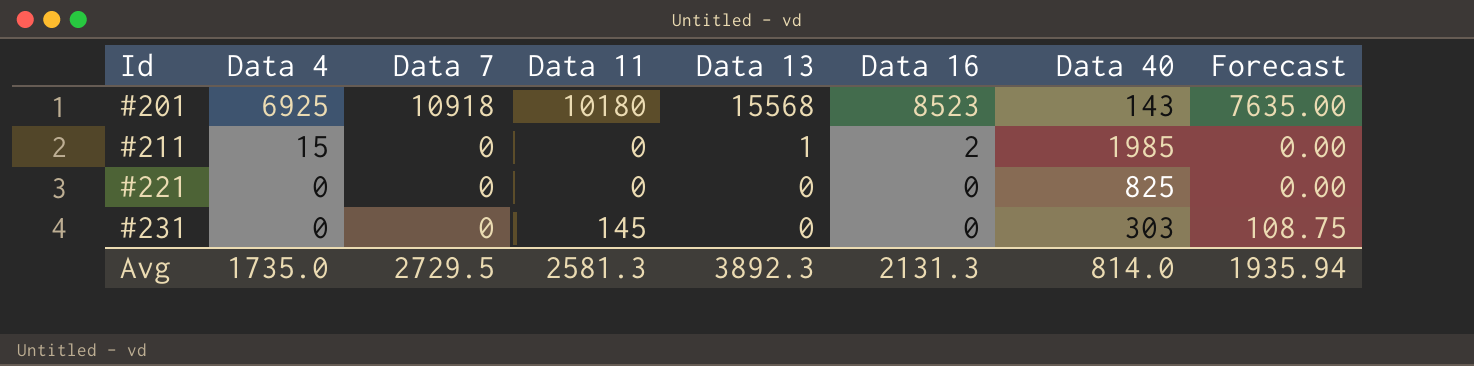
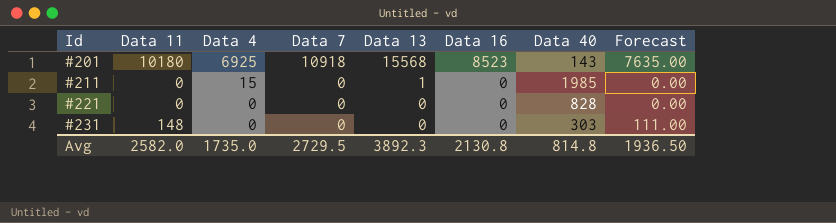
column Data 11 | position: 4 -> 2
#211 | Data 16: 2 -> 0
#221 | Data 40: 825 -> 828
#231 | Data 11: 145 -> 148
#231 | Forecast: 108.75 -> 111.00
Avg | Data 11: 2581.3 -> 2582.0
Avg | Data 16: 2131.3 -> 2130.8
Avg | Data 40: 814.0 -> 814.8
Avg | Forecast: 1935.94 -> 1936.50

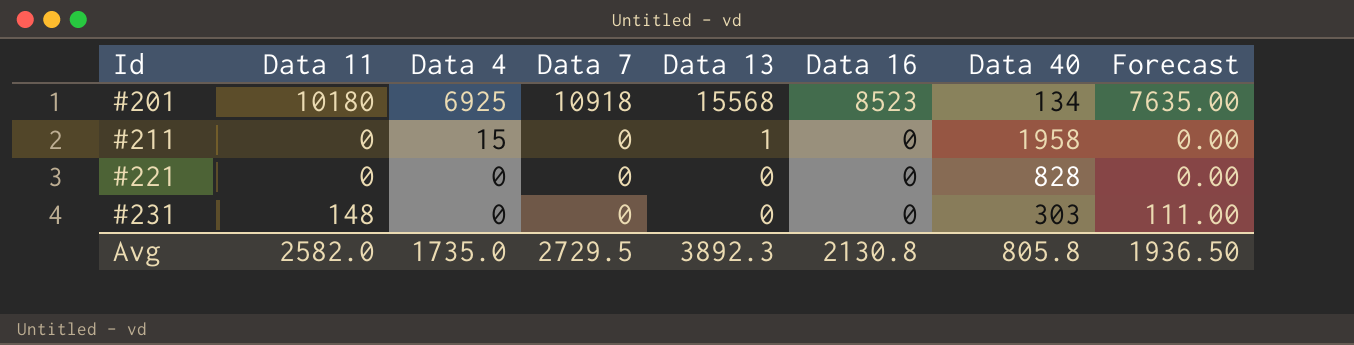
#201 | Data 40: 143 -> 134
#211 | Data 40: 1985 -> 1958
Avg | Data 40: 814.8 -> 805.8

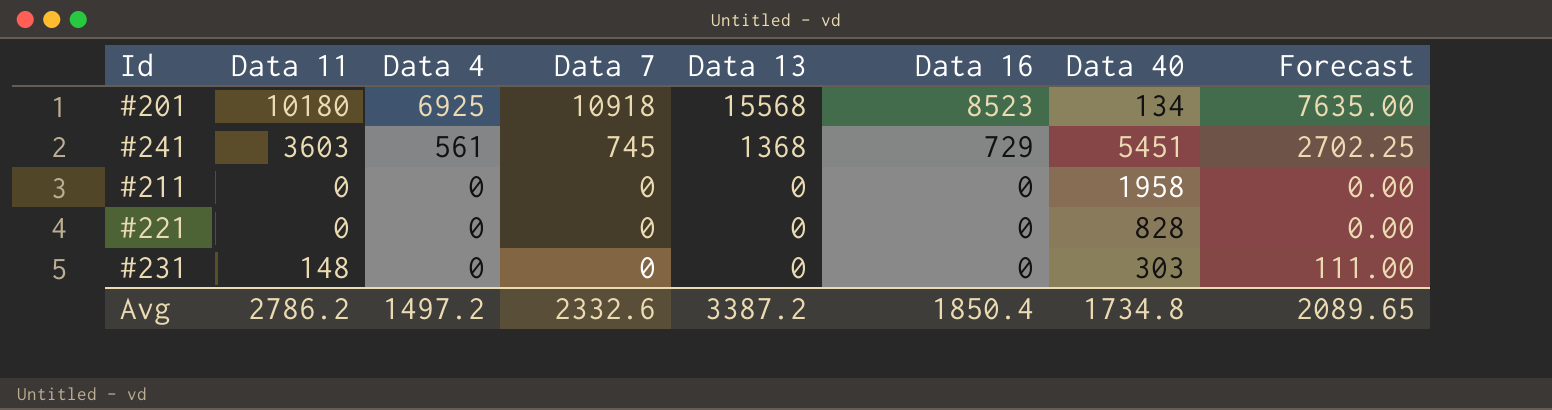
row #241: none -> 3603 | 561 | 745 | 1368 | 729 | 5451 | 2702.25
#211 | Data 4: 15 -> 0
#211 | Data 13: 1 -> 0
Avg | Data 11: 2582.0 -> 2786.2
Avg | Data 4: 1735.0 -> 1497.2
Avg | Data 7: 2729.5 -> 2332.6
Avg | Data 13: 3892.3 -> 3387.2
Avg | Data 16: 2130.8 -> 1850.4
Avg | Data 40: 805.8 -> 1734.8
Avg | Forecast: 1936.50 -> 2089.65

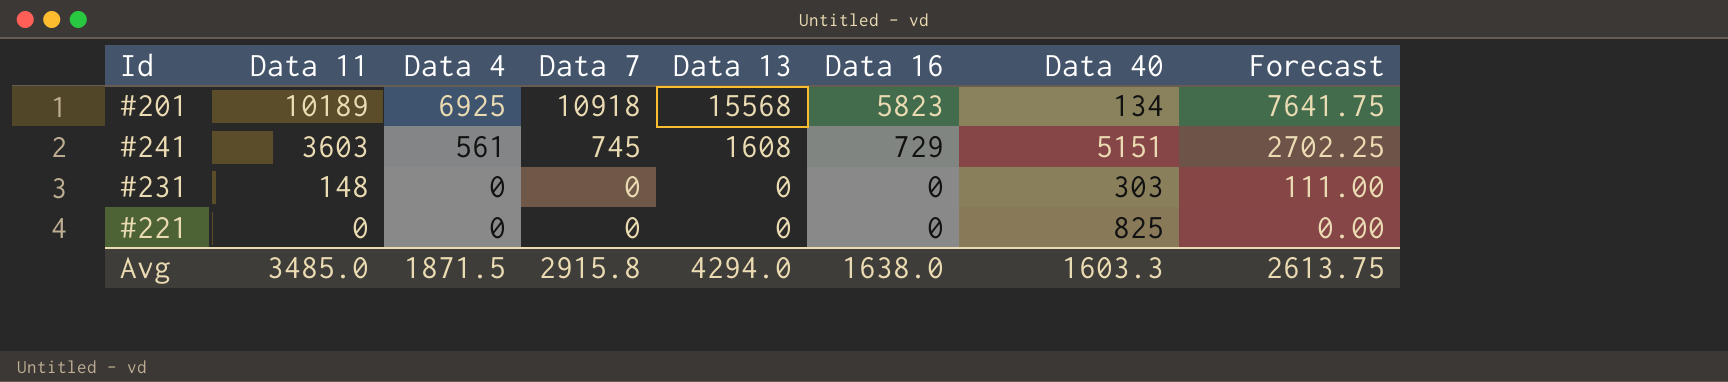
row order: Data 4 descending -> Data 11 descending
row #211: 0 | 0 | 0 | 0 | 0 | 1958 | 0.00 -> none
#201 | Data 11: 10180 -> 10189
#201 | Data 16: 8523 -> 5823
#201 | Forecast: 7635.00 -> 7641.75
#241 | Data 13: 1368 -> 1608
#241 | Data 40: 5451 -> 5151
#221 | Data 40: 828 -> 825
Avg | Data 11: 2786.2 -> 3485.0
Avg | Data 4: 1497.2 -> 1871.5
Avg | Data 7: 2332.6 -> 2915.8
Avg | Data 13: 3387.2 -> 4294.0
Avg | Data 16: 1850.4 -> 1638.0
Avg | Data 40: 1734.8 -> 1603.3
Avg | Forecast: 2089.65 -> 2613.75

